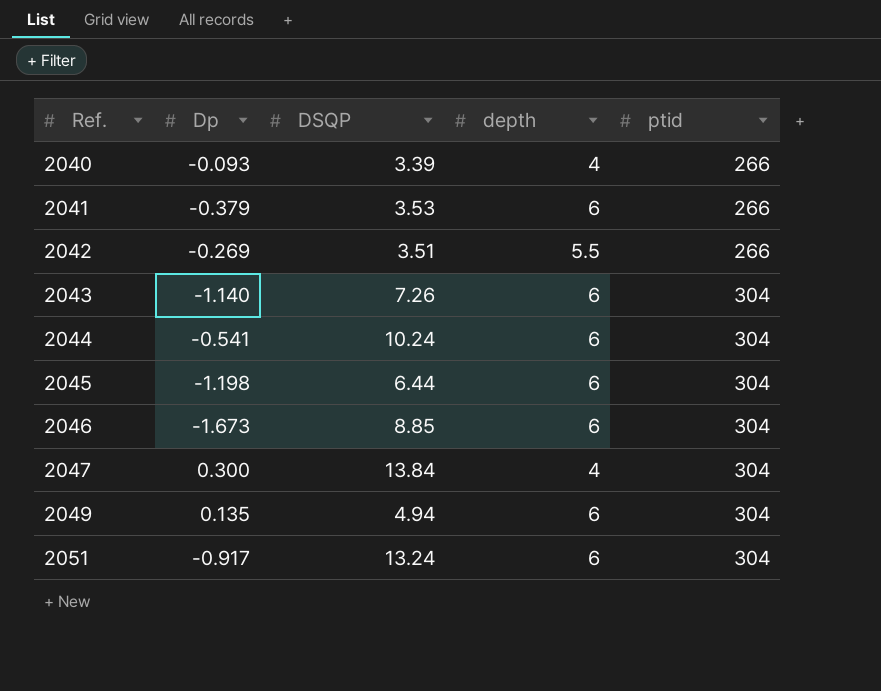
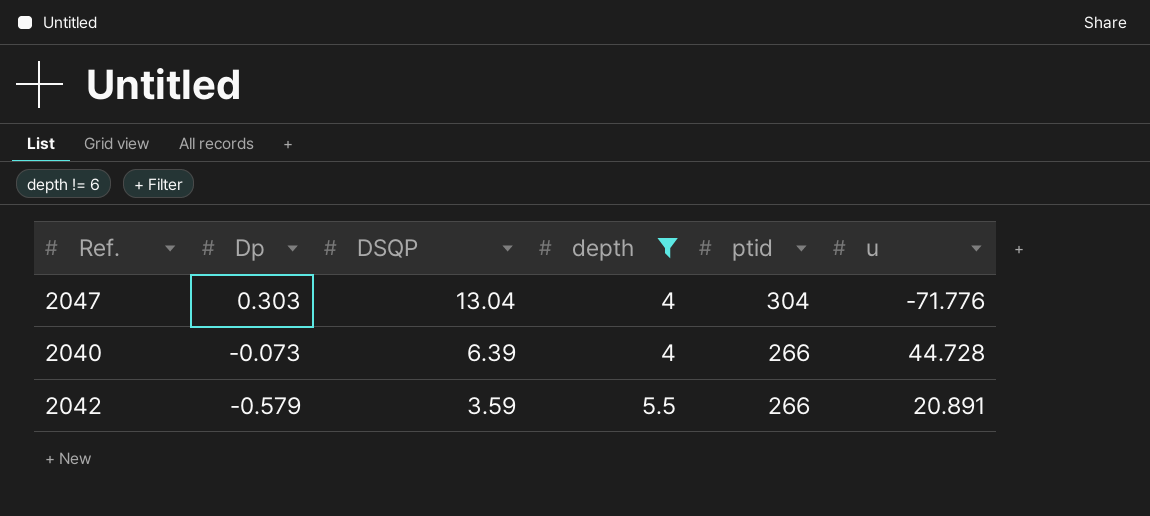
filter: none -> depth != 6
row order: Ref. ascending -> Dp descending
column u | position: none -> 6
2047 | Dp: 0.300 -> 0.303
2047 | DSQP: 13.84 -> 13.04
2040 | Dp: -0.093 -> -0.073
2040 | DSQP: 3.39 -> 6.39
2042 | Dp: -0.269 -> -0.579
2042 | DSQP: 3.51 -> 3.59

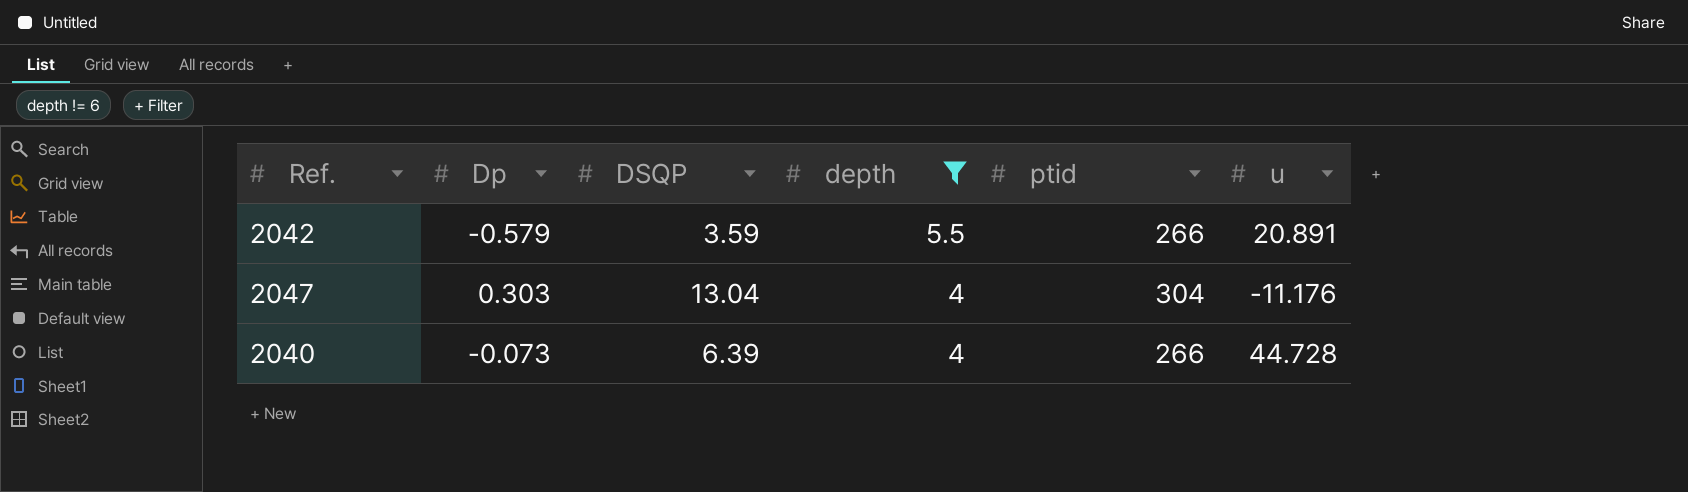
row order: Dp descending -> depth descending
2047 | u: -71.776 -> -11.176

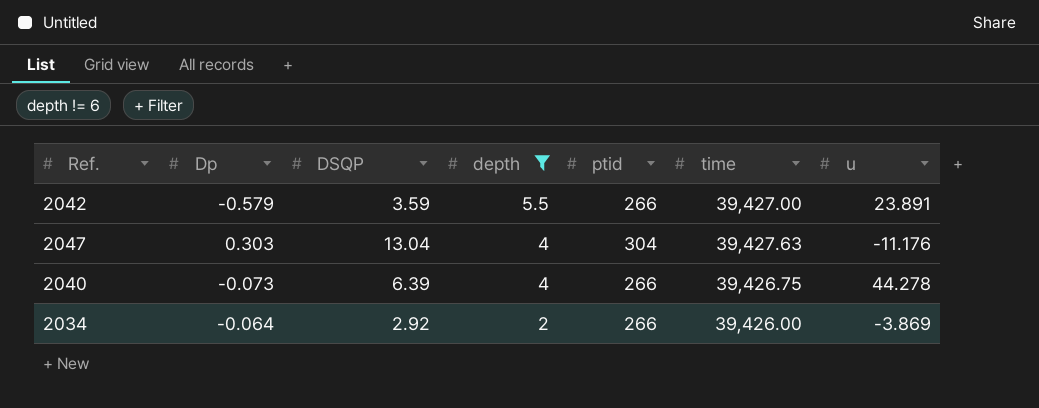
column time | position: none -> 6
2042 | u: 20.891 -> 23.891
2040 | u: 44.728 -> 44.278
row 2034: none -> -0.064 | 2.92 | 2 | 266 | 39,426.00 | -3.869

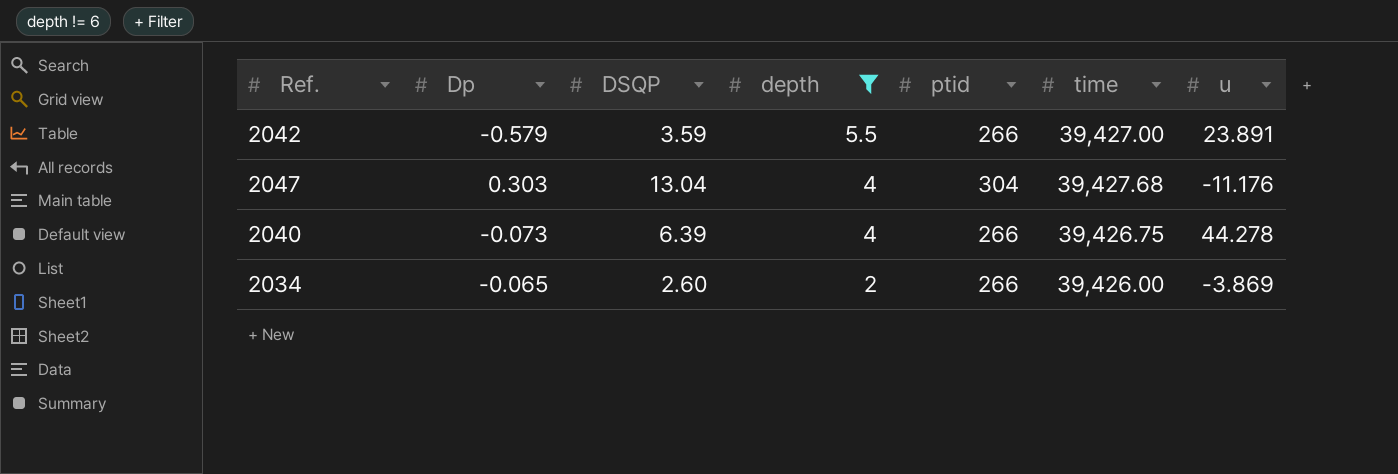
2047 | time: 39,427.63 -> 39,427.68
2034 | Dp: -0.064 -> -0.065
2034 | DSQP: 2.92 -> 2.60

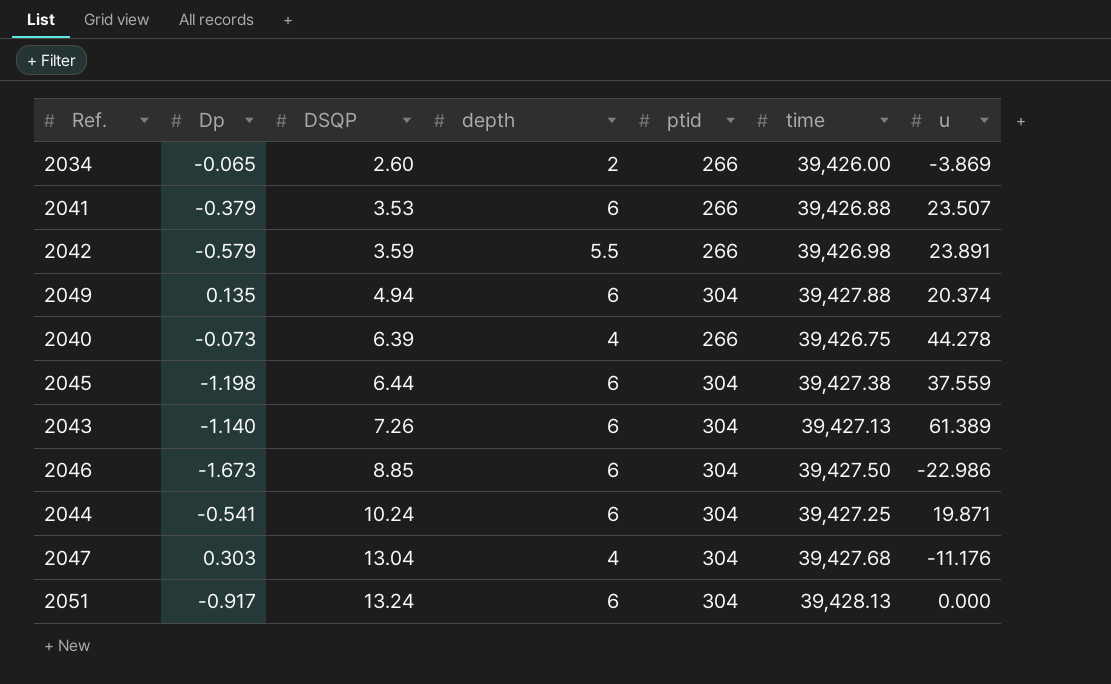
filter: depth != 6 -> none
row order: depth descending -> DSQP ascending
2042 | time: 39,427.00 -> 39,426.98

